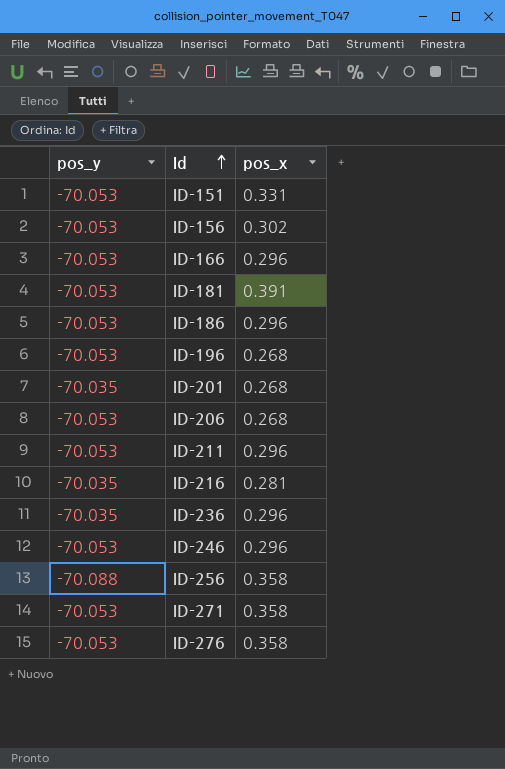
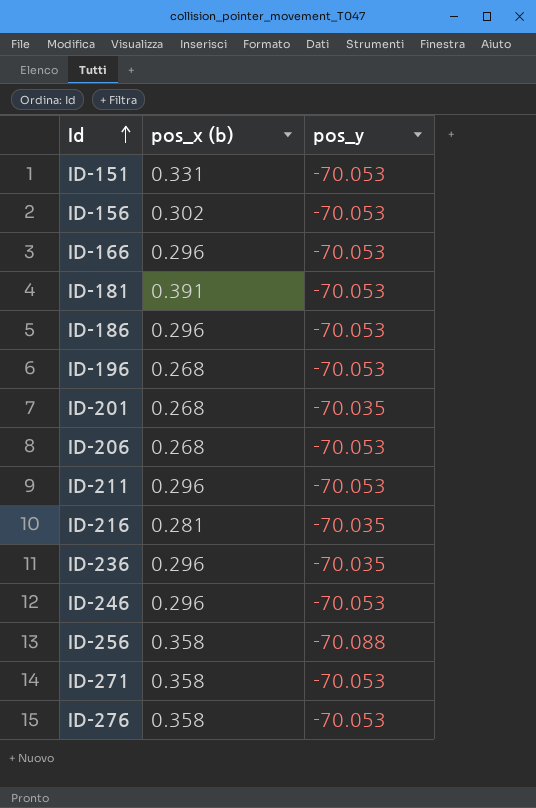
column name: pos_x -> pos_x (b)
column pos_y | position: 1 -> 3

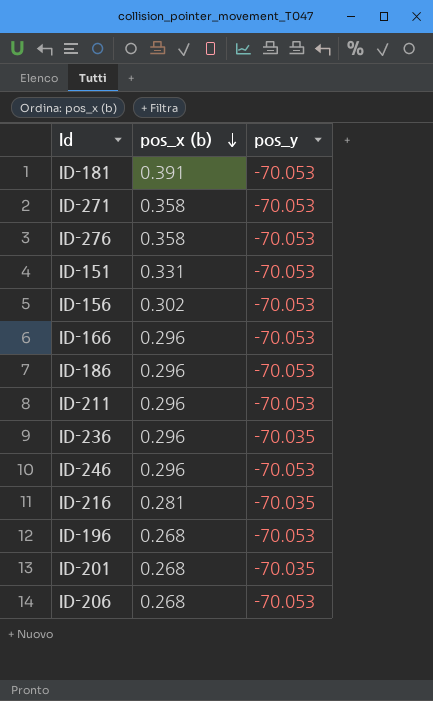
row order: Id ascending -> pos_x (b) descending
row ID-256: 0.358 | -70.088 -> none

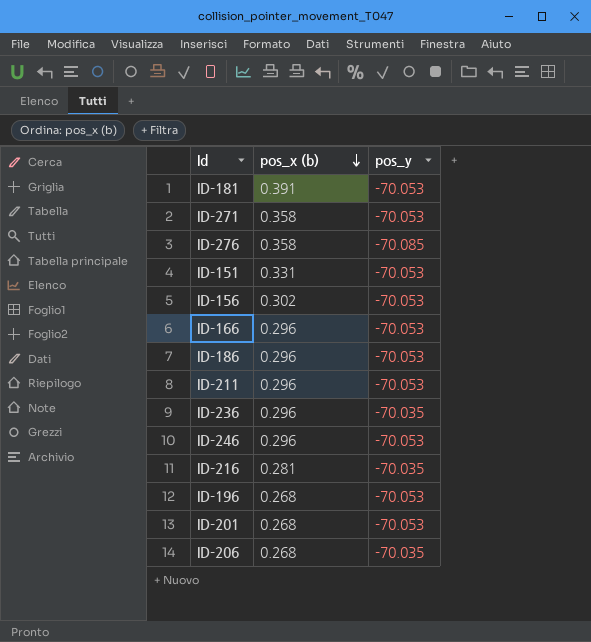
ID-276 | pos_y: -70.053 -> -70.085
ID-201 | pos_y: -70.035 -> -70.053
ID-206 | pos_y: -70.053 -> -70.035

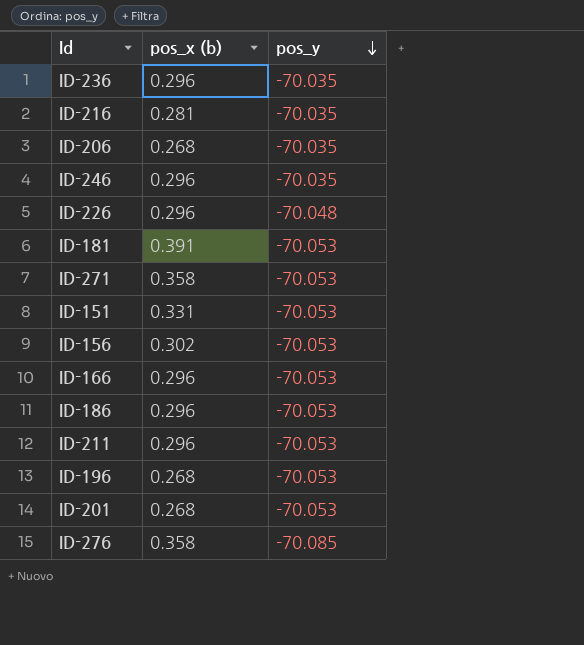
row order: pos_x (b) descending -> pos_y descending
ID-246 | pos_y: -70.053 -> -70.035
row ID-226: none -> 0.296 | -70.048

